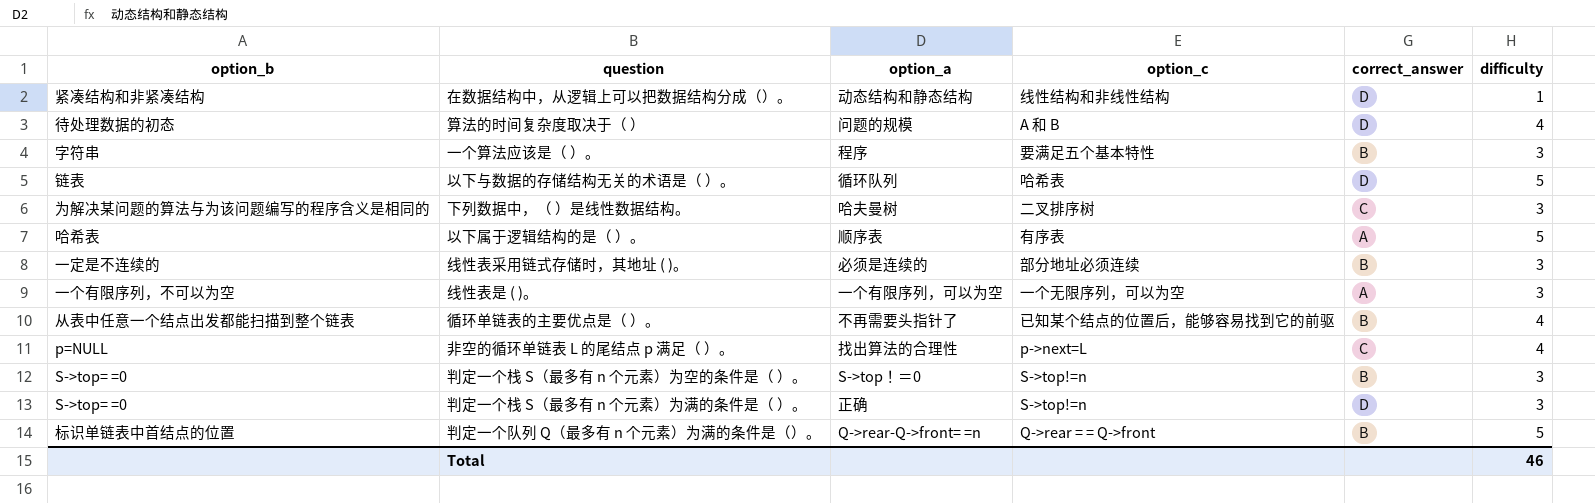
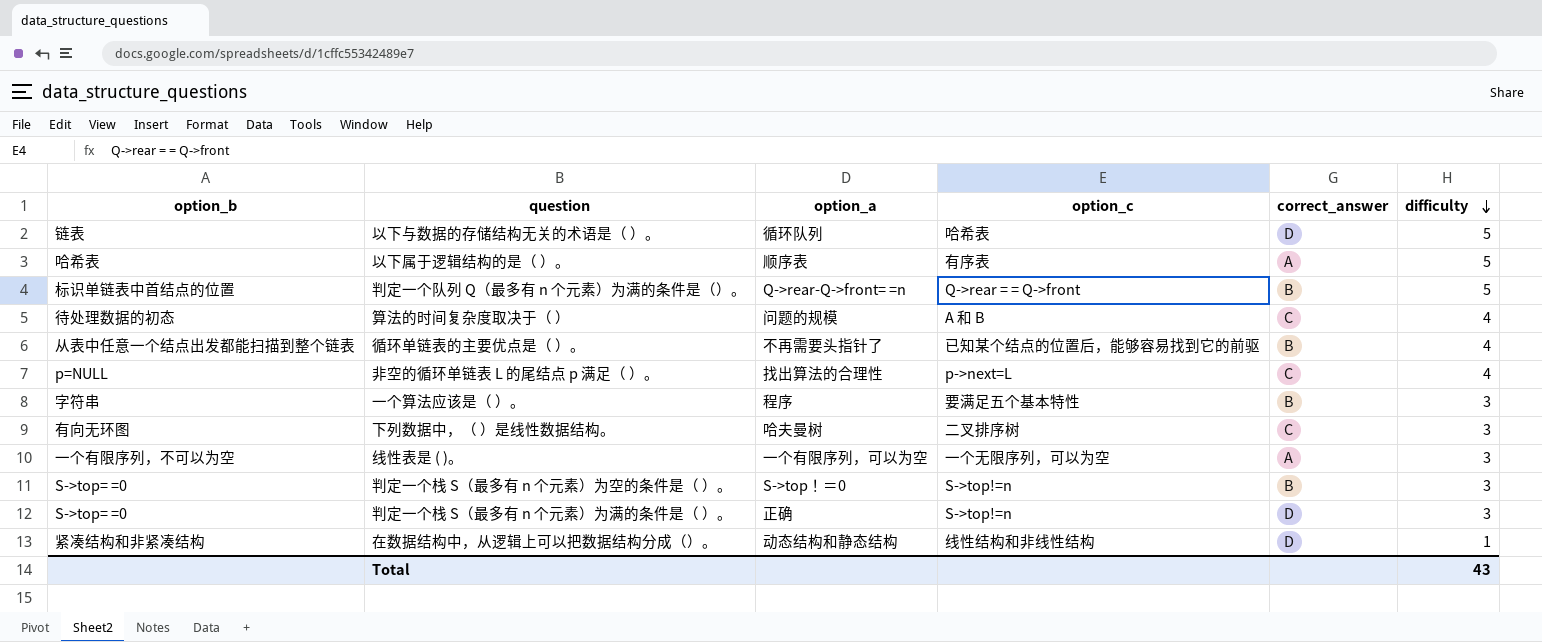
row order: none -> difficulty descending
row 线性表采用链式存储时，其地址 ( )。: 一定是不连续的 | 必须是连续的 | 部分地址必须连续 | B | 3 -> none
算法的时间复杂度取决于（ ） | correct_answer: D -> C
下列数据中，（ ）是线性数据结构。 | option_b: 为解决某问题的算法与为该问题编写的程序含义是相同的 -> 有向无环图
Total | difficulty: 46 -> 43

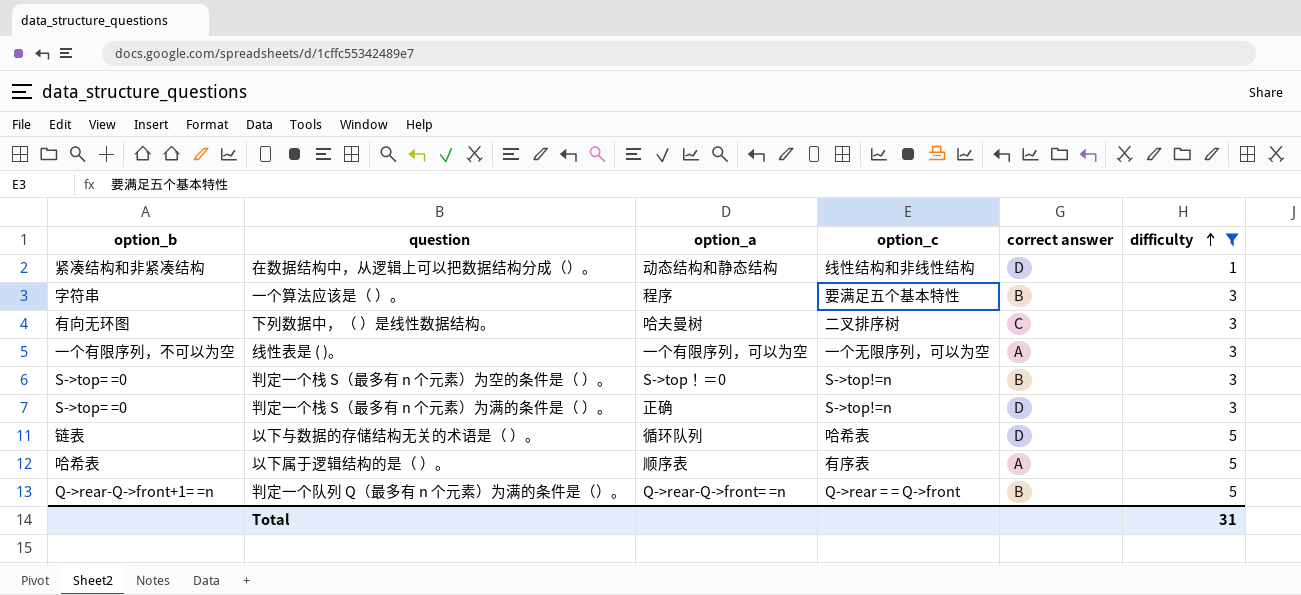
filter: none -> difficulty != 4
row order: difficulty descending -> difficulty ascending
column name: correct_answer -> correct answer
判定一个队列 Q（最多有 n 个元素）为满的条件是（）。 | option_b: 标识单链表中首结点的位置 -> Q->rear-Q->front+1= =n
Total | difficulty: 43 -> 31

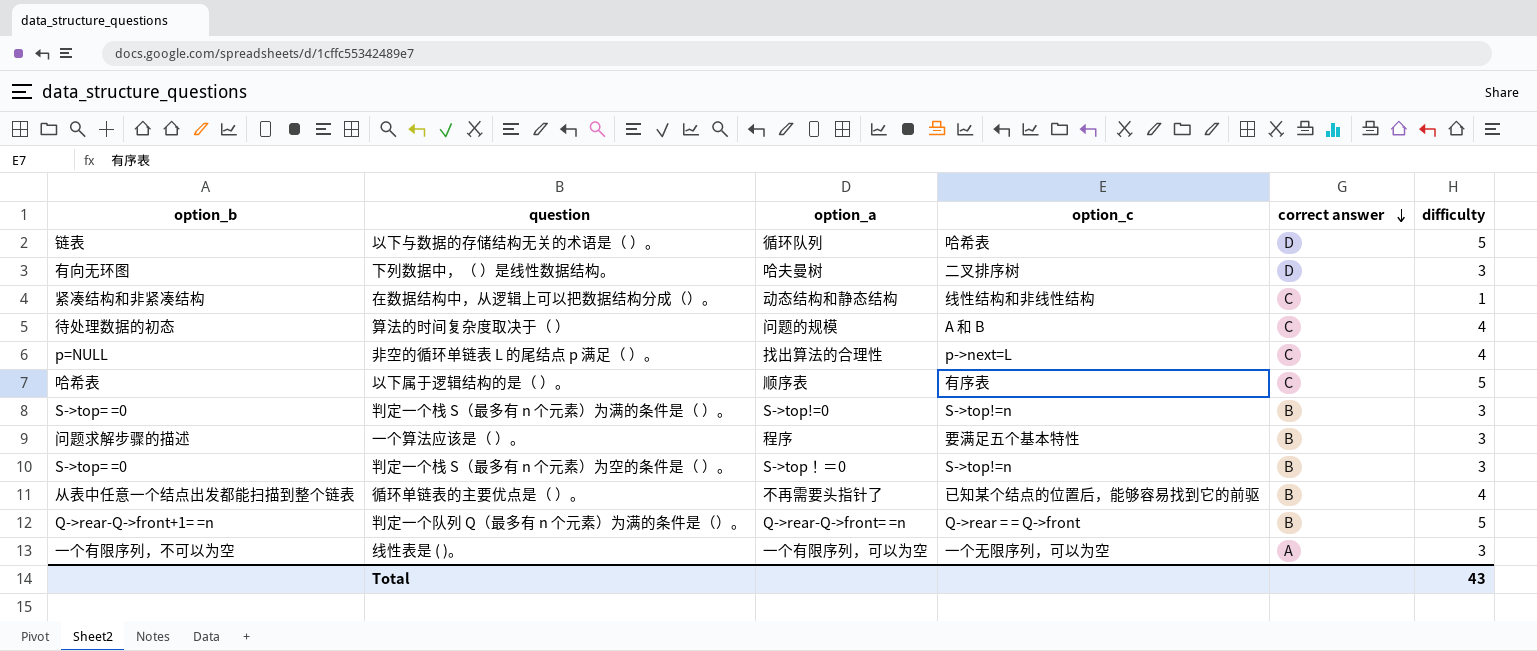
filter: difficulty != 4 -> none
row order: difficulty ascending -> correct answer descending
下列数据中，（ ）是线性数据结构。 | correct answer: C -> D
在数据结构中，从逻辑上可以把数据结构分成（）。 | correct answer: D -> C
以下属于逻辑结构的是（ ）。 | correct answer: A -> C
判定一个栈 S（最多有 n 个元素）为满的条件是（ ）。 | option_a: 正确 -> S->top!=0
判定一个栈 S（最多有 n 个元素）为满的条件是（ ）。 | correct answer: D -> B
一个算法应该是（ ）。 | option_b: 字符串 -> 问题求解步骤的描述
Total | difficulty: 31 -> 43

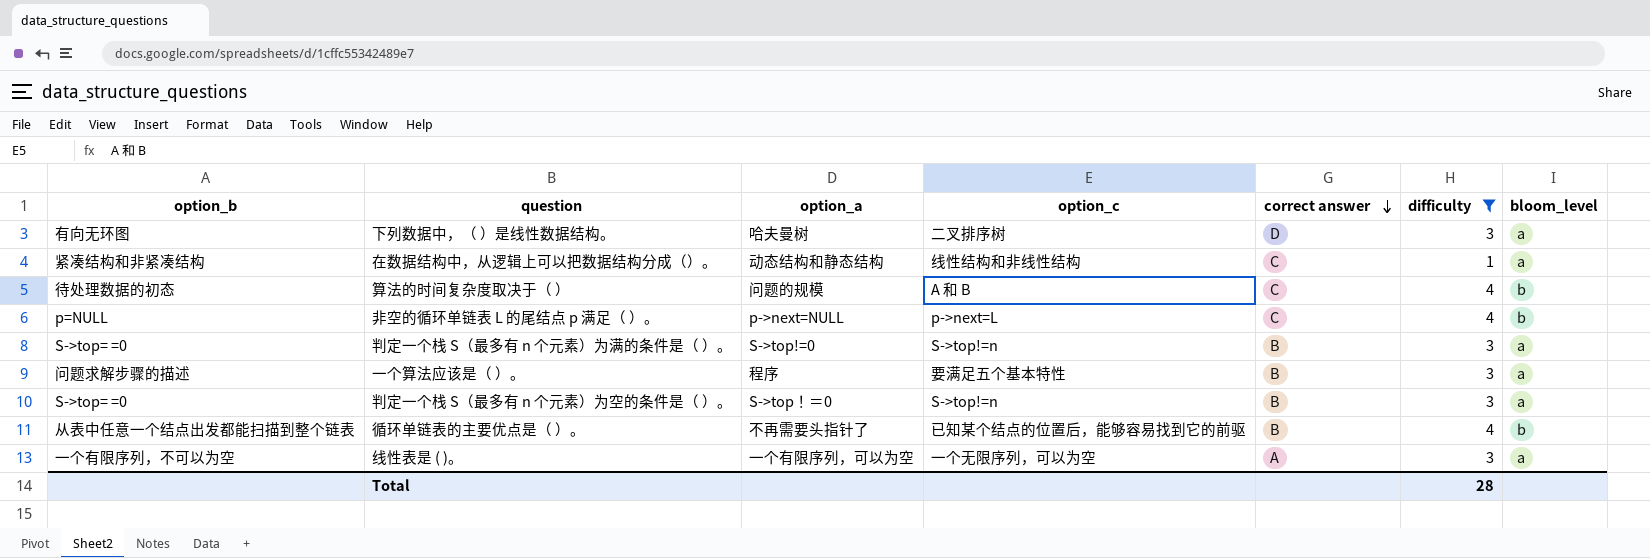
filter: none -> difficulty != 5
column bloom_level | position: none -> 7
非空的循环单链表 L 的尾结点 p 满足（ ）。 | option_a: 找出算法的合理性 -> p->next=NULL
Total | difficulty: 43 -> 28

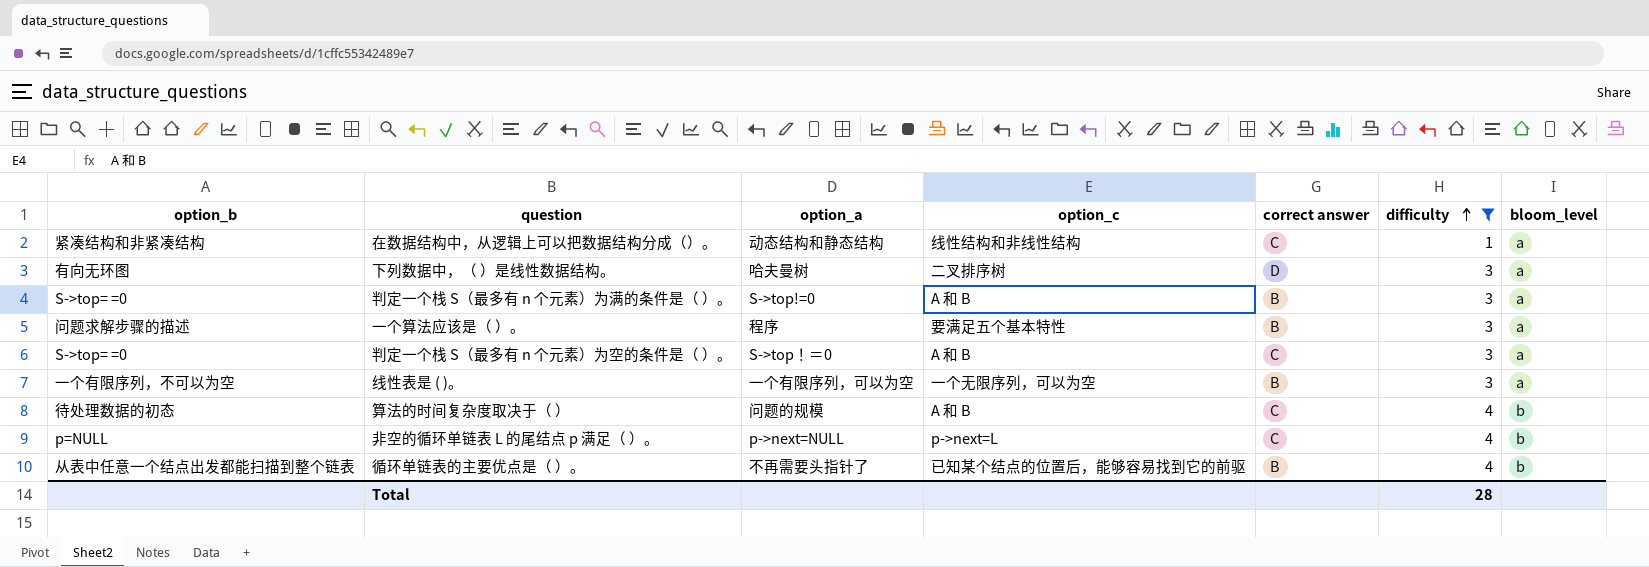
row order: correct answer descending -> difficulty ascending
判定一个栈 S（最多有 n 个元素）为满的条件是（ ）。 | option_c: S->top!=n -> A 和 B
判定一个栈 S（最多有 n 个元素）为空的条件是（ ）。 | option_c: S->top!=n -> A 和 B
判定一个栈 S（最多有 n 个元素）为空的条件是（ ）。 | correct answer: B -> C
线性表是 ( )。 | correct answer: A -> B

